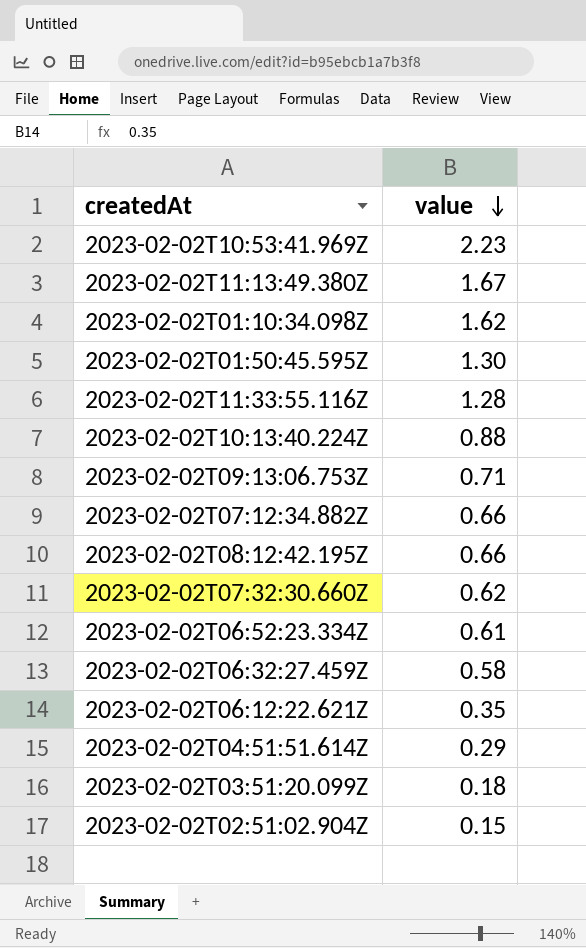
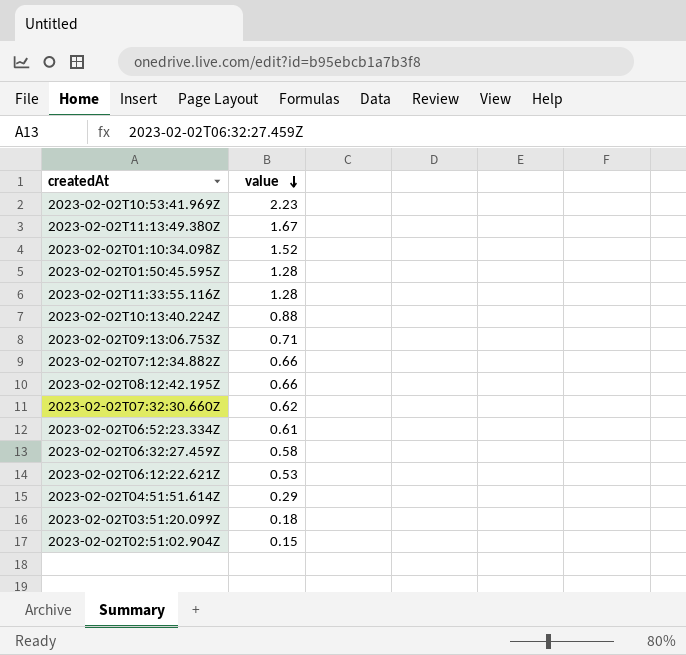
2023-02-02T01:10:34.098Z | value: 1.62 -> 1.52
2023-02-02T01:50:45.595Z | value: 1.30 -> 1.28
2023-02-02T06:12:22.621Z | value: 0.35 -> 0.53

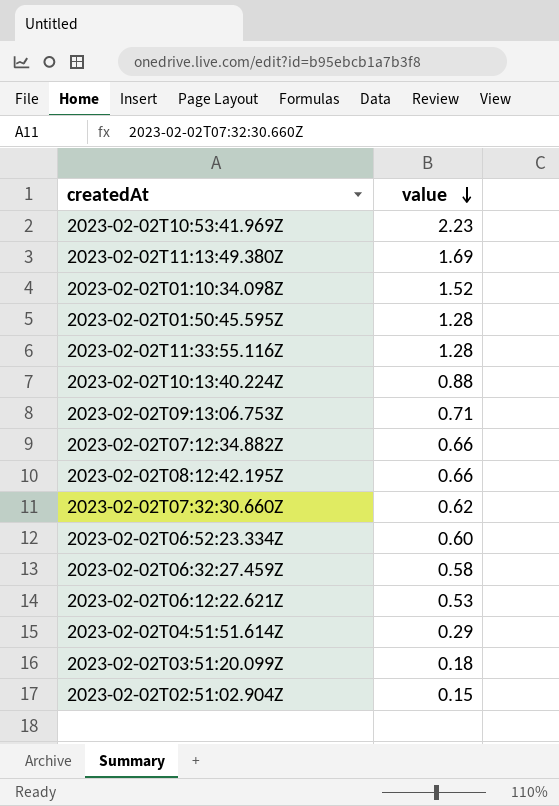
2023-02-02T11:13:49.380Z | value: 1.67 -> 1.69
2023-02-02T06:52:23.334Z | value: 0.61 -> 0.60

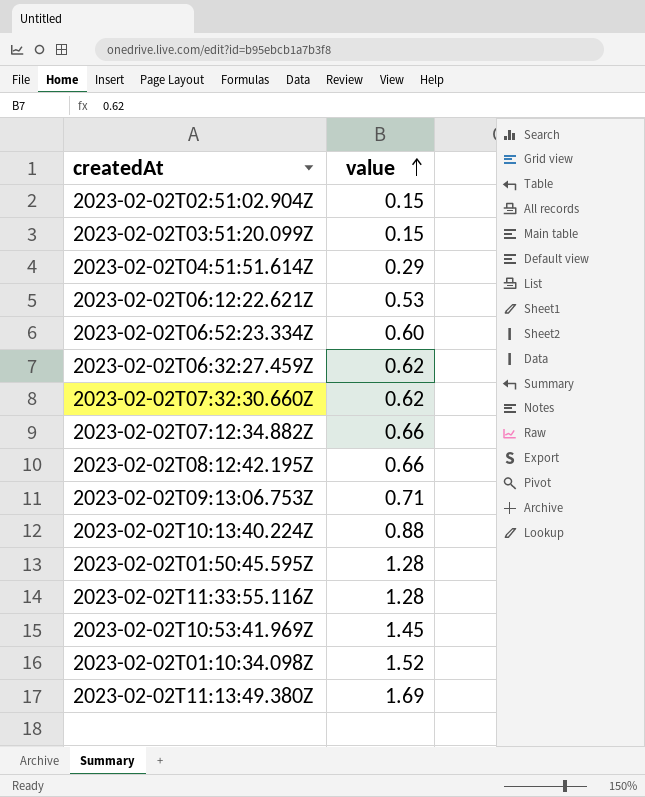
row order: value descending -> value ascending
2023-02-02T03:51:20.099Z | value: 0.18 -> 0.15
2023-02-02T06:32:27.459Z | value: 0.58 -> 0.62
2023-02-02T10:53:41.969Z | value: 2.23 -> 1.45

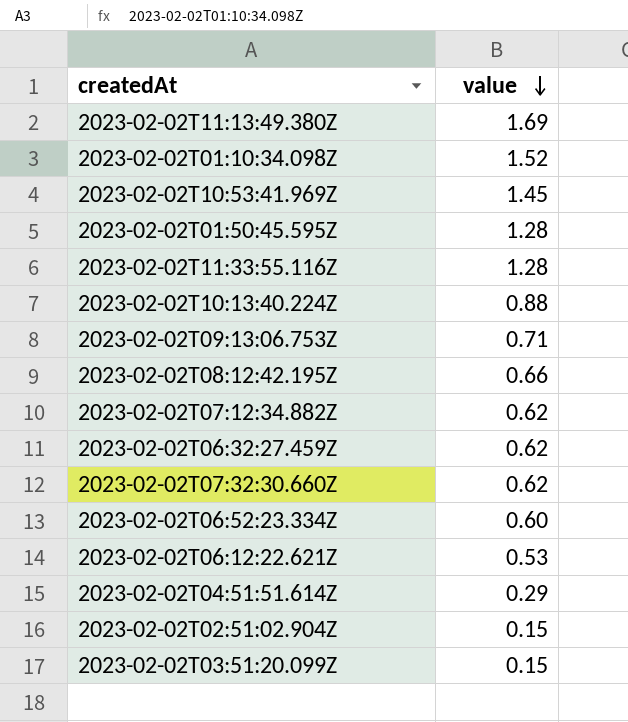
row order: value ascending -> value descending
2023-02-02T07:12:34.882Z | value: 0.66 -> 0.62

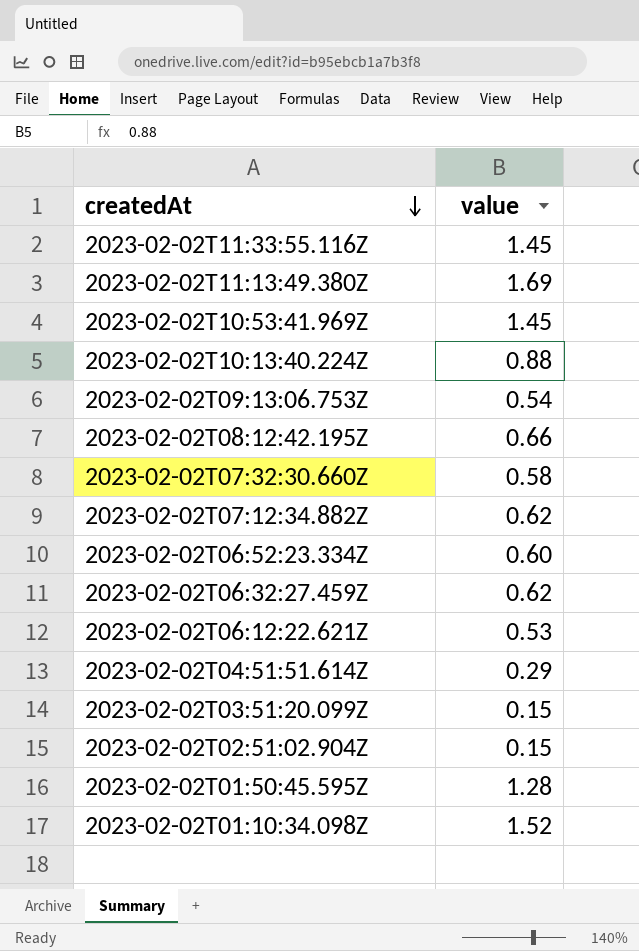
row order: value descending -> createdAt descending
2023-02-02T11:33:55.116Z | value: 1.28 -> 1.45
2023-02-02T09:13:06.753Z | value: 0.71 -> 0.54
2023-02-02T07:32:30.660Z | value: 0.62 -> 0.58

